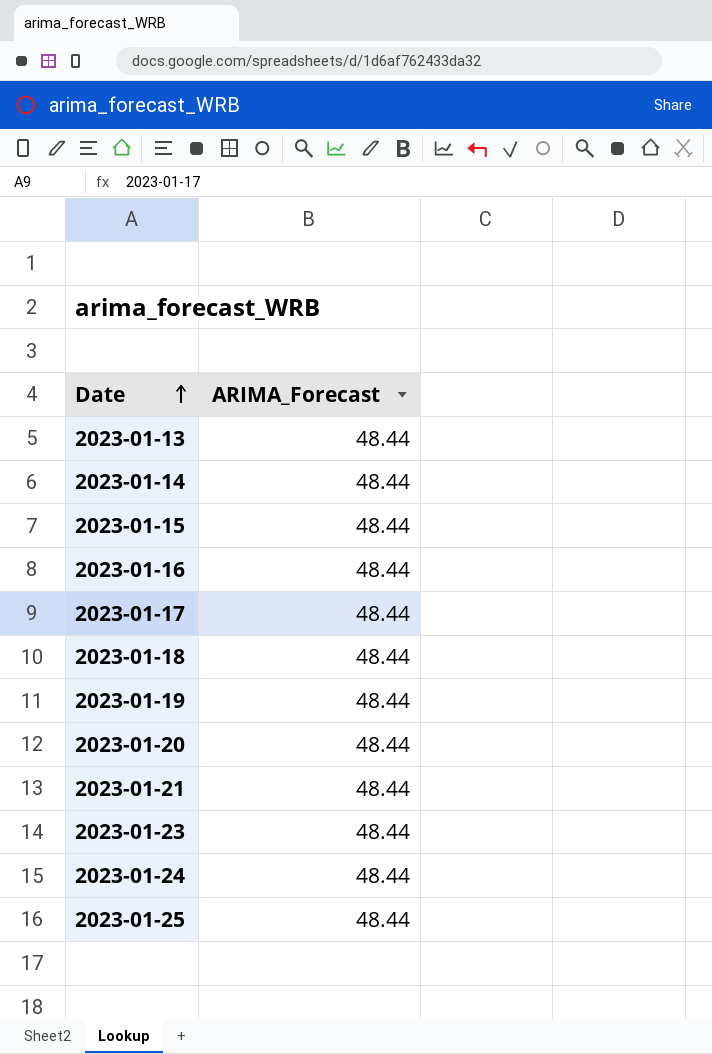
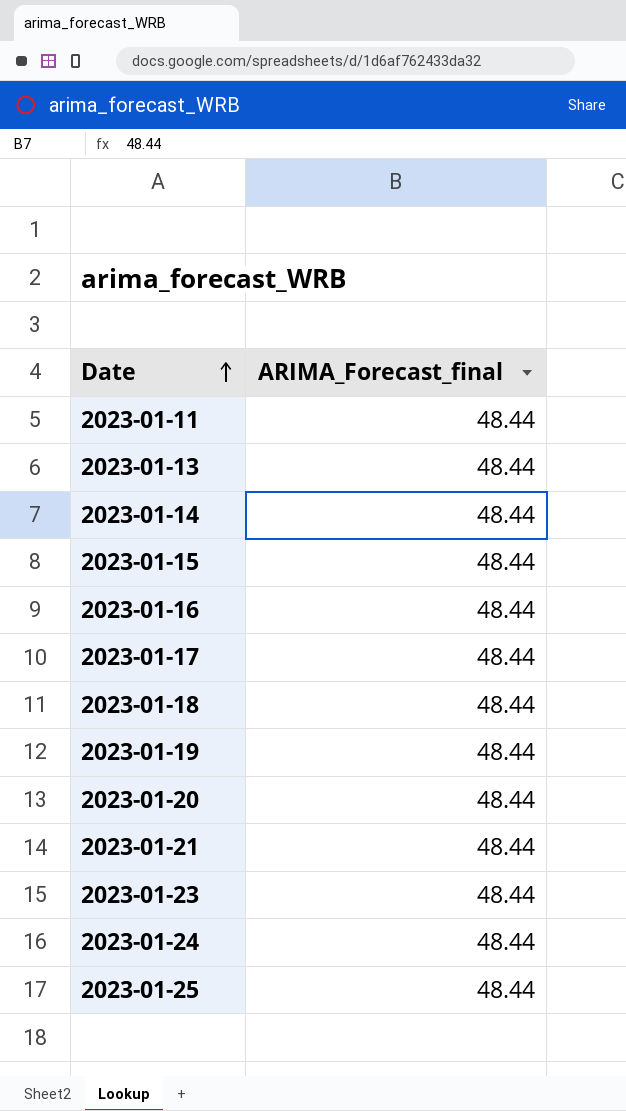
column name: ARIMA_Forecast -> ARIMA_Forecast_final
row 2023-01-11: none -> 48.44

